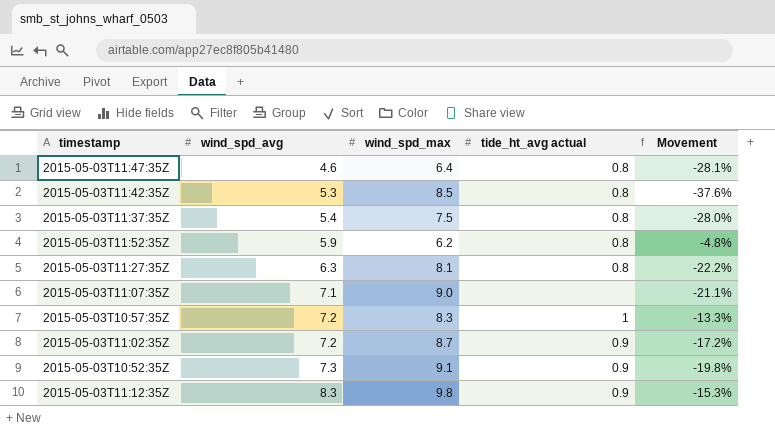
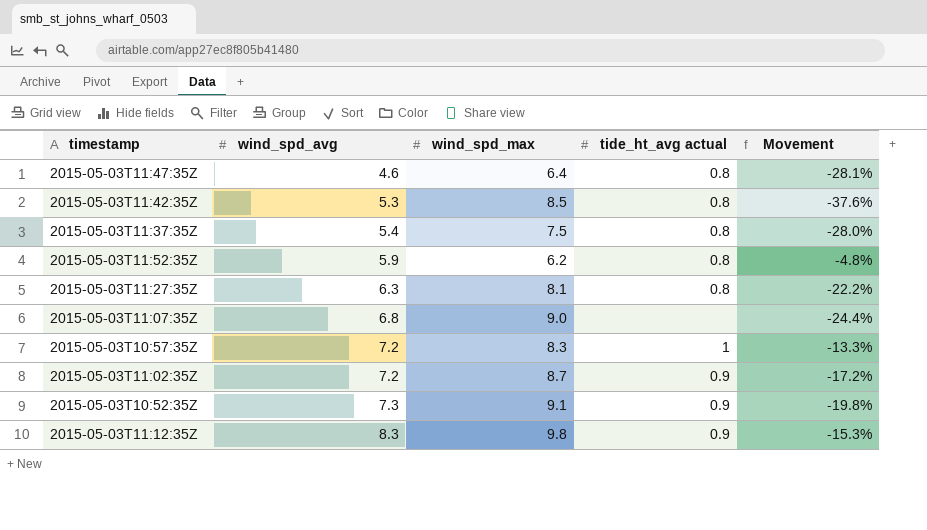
2015-05-03T11:07:35Z | wind_spd_avg: 7.1 -> 6.8
2015-05-03T11:07:35Z | Movement: -21.1% -> -24.4%

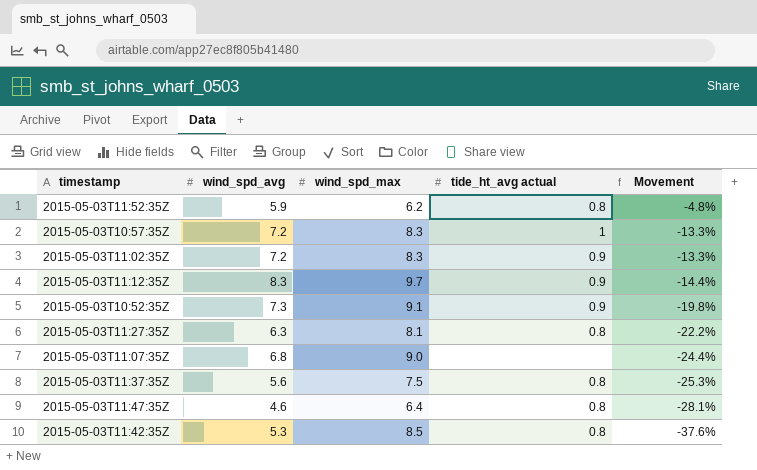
row order: wind_spd_avg ascending -> Movement descending
2015-05-03T11:02:35Z | wind_spd_max: 8.7 -> 8.3
2015-05-03T11:02:35Z | Movement: -17.2% -> -13.3%
2015-05-03T11:12:35Z | wind_spd_max: 9.8 -> 9.7
2015-05-03T11:12:35Z | Movement: -15.3% -> -14.4%
2015-05-03T11:37:35Z | wind_spd_avg: 5.4 -> 5.6
2015-05-03T11:37:35Z | Movement: -28.0% -> -25.3%

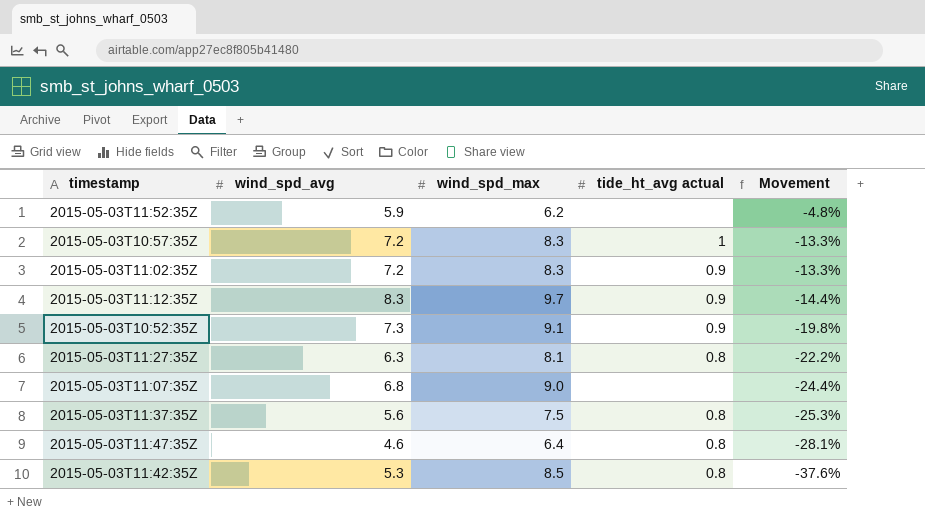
2015-05-03T11:52:35Z | tide_ht_avg actual: 0.8 -> none

